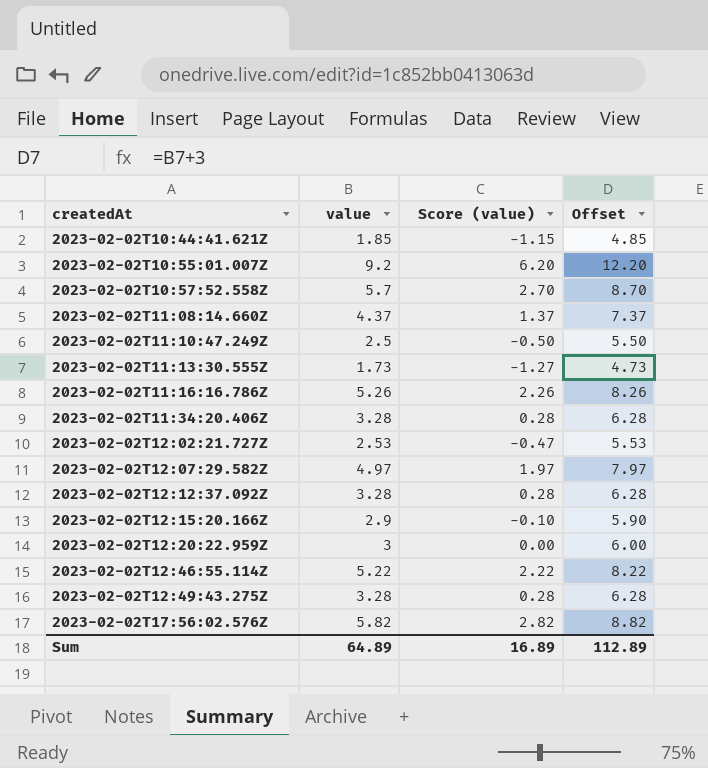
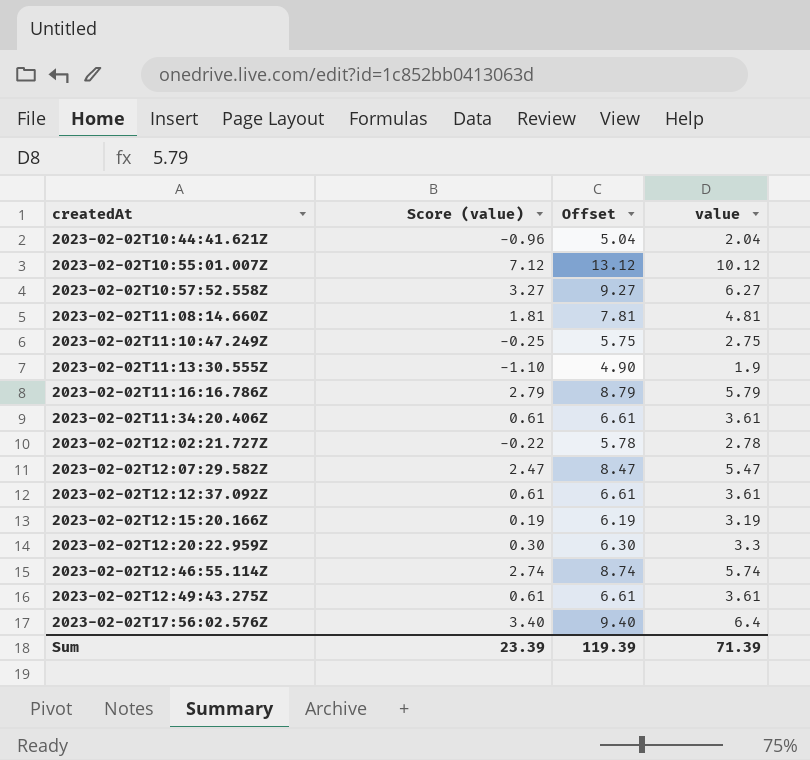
column value | position: 2 -> 4
2023-02-02T10:44:41.621Z | Score (value): -1.15 -> -0.96
2023-02-02T10:44:41.621Z | Offset: 4.85 -> 5.04
2023-02-02T10:44:41.621Z | value: 1.85 -> 2.04
2023-02-02T10:55:01.007Z | Score (value): 6.20 -> 7.12
2023-02-02T10:55:01.007Z | Offset: 12.20 -> 13.12
2023-02-02T10:55:01.007Z | value: 9.2 -> 10.12
2023-02-02T10:57:52.558Z | Score (value): 2.70 -> 3.27
2023-02-02T10:57:52.558Z | Offset: 8.70 -> 9.27
2023-02-02T10:57:52.558Z | value: 5.7 -> 6.27
2023-02-02T11:08:14.660Z | Score (value): 1.37 -> 1.81
2023-02-02T11:08:14.660Z | Offset: 7.37 -> 7.81
2023-02-02T11:08:14.660Z | value: 4.37 -> 4.81
2023-02-02T11:10:47.249Z | Score (value): -0.50 -> -0.25
2023-02-02T11:10:47.249Z | Offset: 5.50 -> 5.75
2023-02-02T11:10:47.249Z | value: 2.5 -> 2.75
2023-02-02T11:13:30.555Z | Score (value): -1.27 -> -1.10
2023-02-02T11:13:30.555Z | Offset: 4.73 -> 4.90
2023-02-02T11:13:30.555Z | value: 1.73 -> 1.9
2023-02-02T11:16:16.786Z | Score (value): 2.26 -> 2.79
2023-02-02T11:16:16.786Z | Offset: 8.26 -> 8.79
2023-02-02T11:16:16.786Z | value: 5.26 -> 5.79
2023-02-02T11:34:20.406Z | Score (value): 0.28 -> 0.61
2023-02-02T11:34:20.406Z | Offset: 6.28 -> 6.61
2023-02-02T11:34:20.406Z | value: 3.28 -> 3.61
2023-02-02T12:02:21.727Z | Score (value): -0.47 -> -0.22
2023-02-02T12:02:21.727Z | Offset: 5.53 -> 5.78
2023-02-02T12:02:21.727Z | value: 2.53 -> 2.78
2023-02-02T12:07:29.582Z | Score (value): 1.97 -> 2.47
2023-02-02T12:07:29.582Z | Offset: 7.97 -> 8.47
2023-02-02T12:07:29.582Z | value: 4.97 -> 5.47
2023-02-02T12:12:37.092Z | Score (value): 0.28 -> 0.61
2023-02-02T12:12:37.092Z | Offset: 6.28 -> 6.61
2023-02-02T12:12:37.092Z | value: 3.28 -> 3.61
2023-02-02T12:15:20.166Z | Score (value): -0.10 -> 0.19
2023-02-02T12:15:20.166Z | Offset: 5.90 -> 6.19
2023-02-02T12:15:20.166Z | value: 2.9 -> 3.19
2023-02-02T12:20:22.959Z | Score (value): 0.00 -> 0.30
2023-02-02T12:20:22.959Z | Offset: 6.00 -> 6.30
2023-02-02T12:20:22.959Z | value: 3 -> 3.3
2023-02-02T12:46:55.114Z | Score (value): 2.22 -> 2.74
2023-02-02T12:46:55.114Z | Offset: 8.22 -> 8.74
2023-02-02T12:46:55.114Z | value: 5.22 -> 5.74
2023-02-02T12:49:43.275Z | Score (value): 0.28 -> 0.61
2023-02-02T12:49:43.275Z | Offset: 6.28 -> 6.61
2023-02-02T12:49:43.275Z | value: 3.28 -> 3.61
2023-02-02T17:56:02.576Z | Score (value): 2.82 -> 3.40
2023-02-02T17:56:02.576Z | Offset: 8.82 -> 9.40
2023-02-02T17:56:02.576Z | value: 5.82 -> 6.4
Sum | Score (value): 16.89 -> 23.39
Sum | Offset: 112.89 -> 119.39
Sum | value: 64.89 -> 71.39

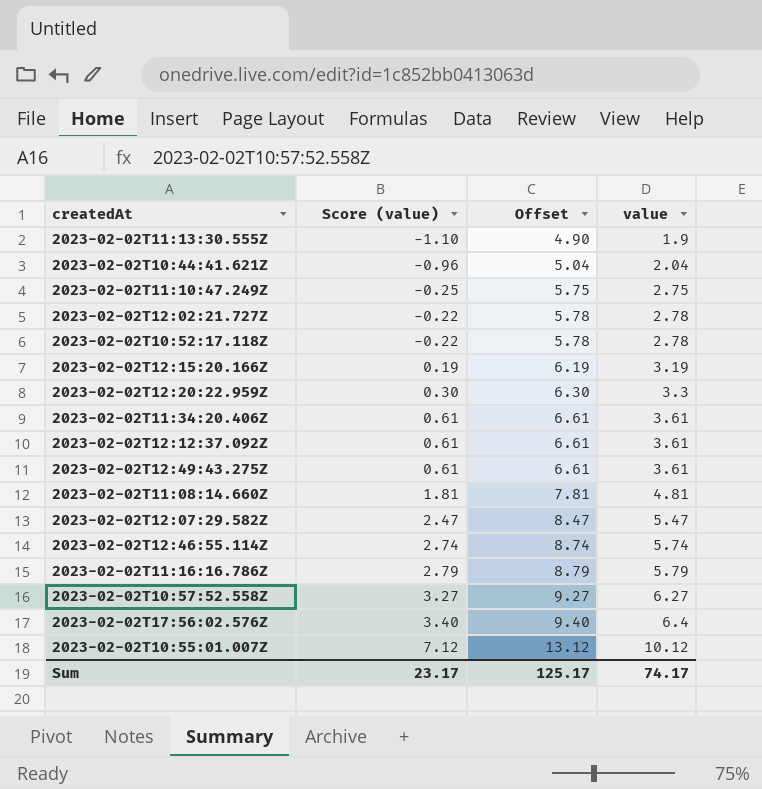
row order: createdAt ascending -> Score (value) ascending
row 2023-02-02T10:52:17.118Z: none -> -0.22 | 5.78 | 2.78
Sum | Score (value): 23.39 -> 23.17
Sum | Offset: 119.39 -> 125.17
Sum | value: 71.39 -> 74.17

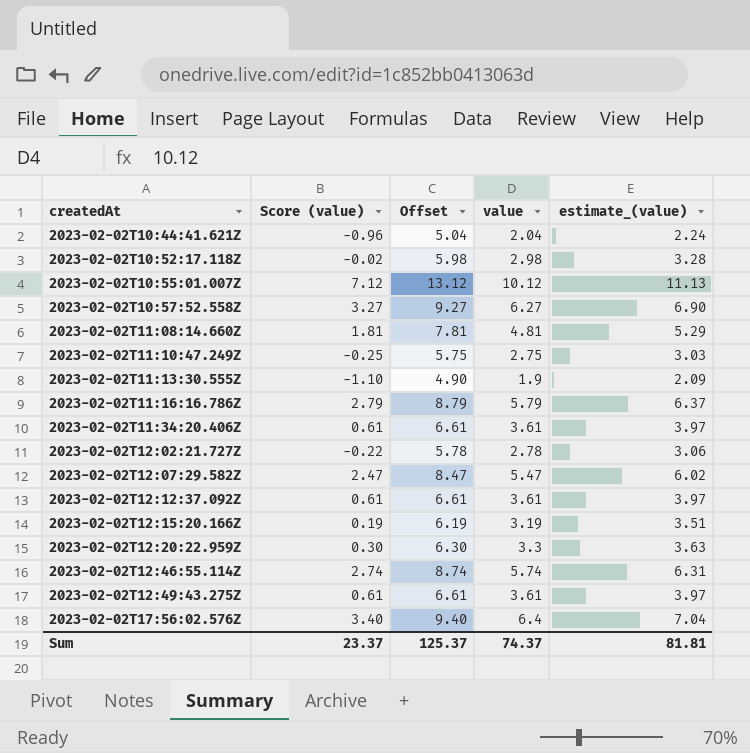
row order: Score (value) ascending -> createdAt ascending
column estimate_(value) | formula: none -> [value] * 1.1
2023-02-02T10:52:17.118Z | Score (value): -0.22 -> -0.02
2023-02-02T10:52:17.118Z | Offset: 5.78 -> 5.98
2023-02-02T10:52:17.118Z | value: 2.78 -> 2.98
Sum | Score (value): 23.17 -> 23.37
Sum | Offset: 125.17 -> 125.37
Sum | value: 74.17 -> 74.37

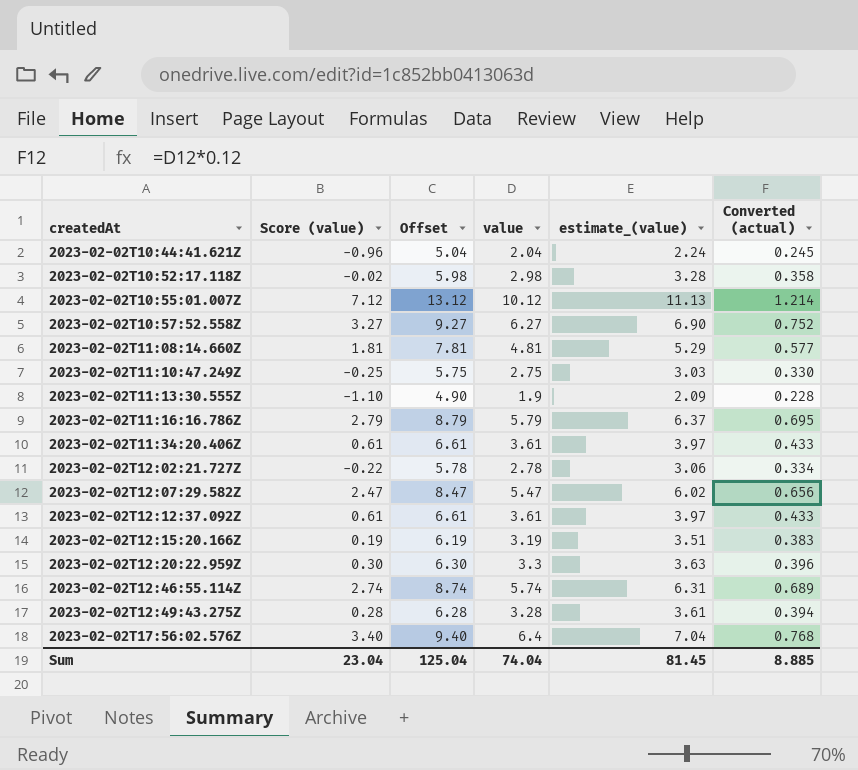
column Converted (actual) | formula: none -> [value] * 0.12
2023-02-02T12:49:43.275Z | Score (value): 0.61 -> 0.28
2023-02-02T12:49:43.275Z | Offset: 6.61 -> 6.28
2023-02-02T12:49:43.275Z | value: 3.61 -> 3.28
2023-02-02T12:49:43.275Z | estimate_(value): 3.97 -> 3.61
Sum | Score (value): 23.37 -> 23.04
Sum | Offset: 125.37 -> 125.04
Sum | value: 74.37 -> 74.04
Sum | estimate_(value): 81.81 -> 81.45

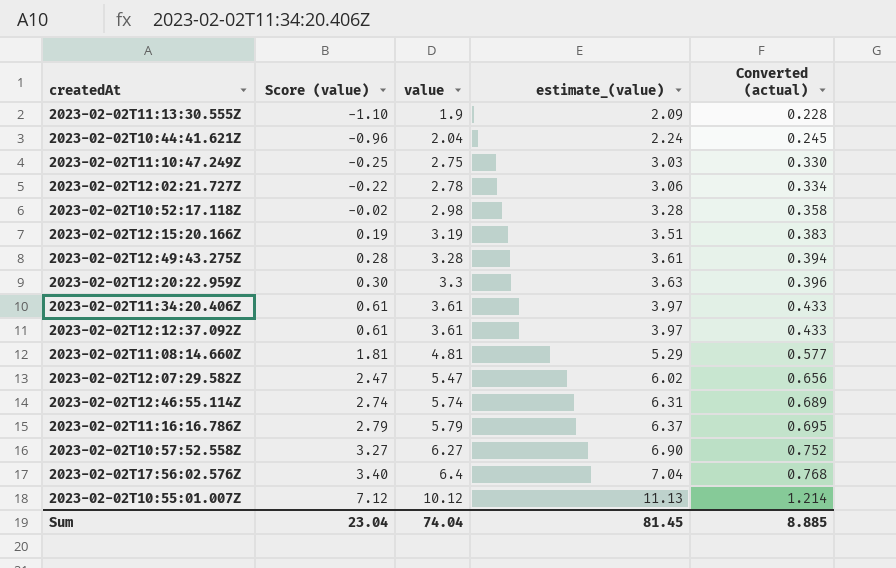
row order: createdAt ascending -> Score (value) ascending
column Offset | formula: [value] + 3 -> none

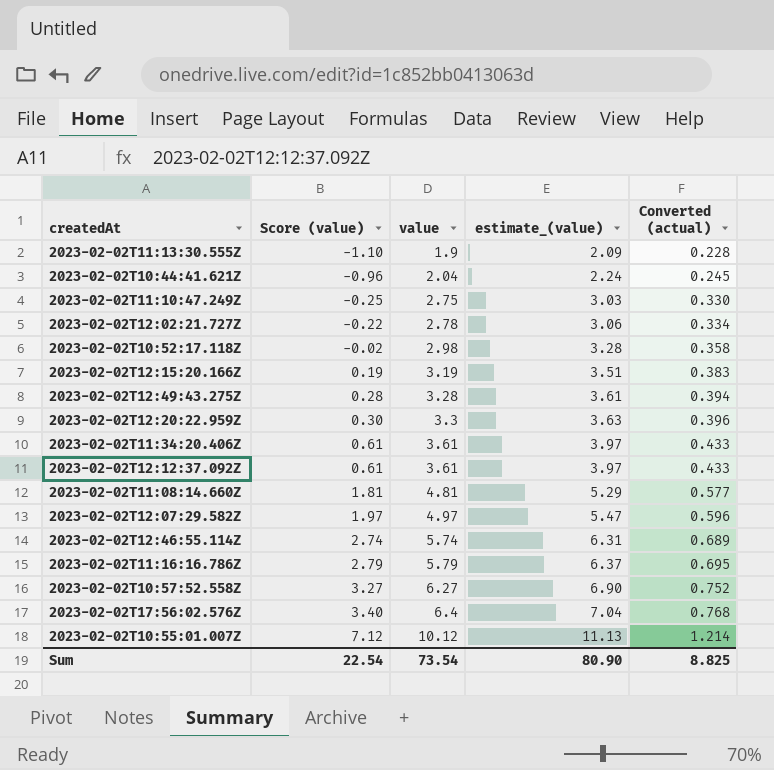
2023-02-02T12:07:29.582Z | Score (value): 2.47 -> 1.97
2023-02-02T12:07:29.582Z | value: 5.47 -> 4.97
2023-02-02T12:07:29.582Z | estimate_(value): 6.02 -> 5.47
2023-02-02T12:07:29.582Z | Converted (actual): 0.656 -> 0.596
Sum | Score (value): 23.04 -> 22.54
Sum | value: 74.04 -> 73.54
Sum | estimate_(value): 81.45 -> 80.90
Sum | Converted (actual): 8.885 -> 8.825

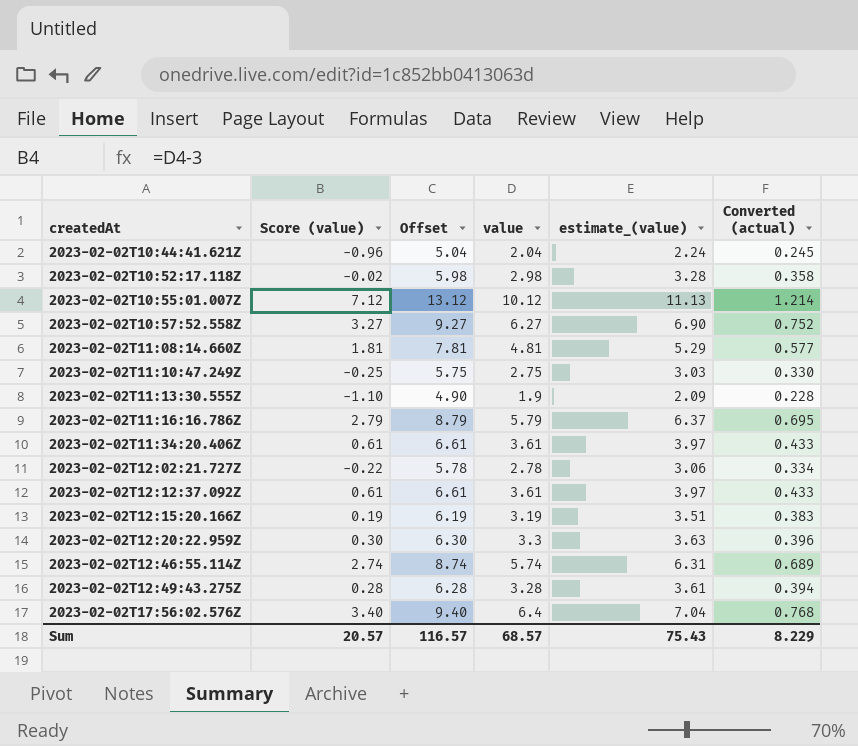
row order: Score (value) ascending -> createdAt ascending
column Offset | formula: none -> [value] + 3
row 2023-02-02T12:07:29.582Z: 1.97 | 4.97 | 5.47 | 0.596 -> none
Sum | Score (value): 22.54 -> 20.57
Sum | value: 73.54 -> 68.57
Sum | estimate_(value): 80.90 -> 75.43
Sum | Converted (actual): 8.825 -> 8.229

